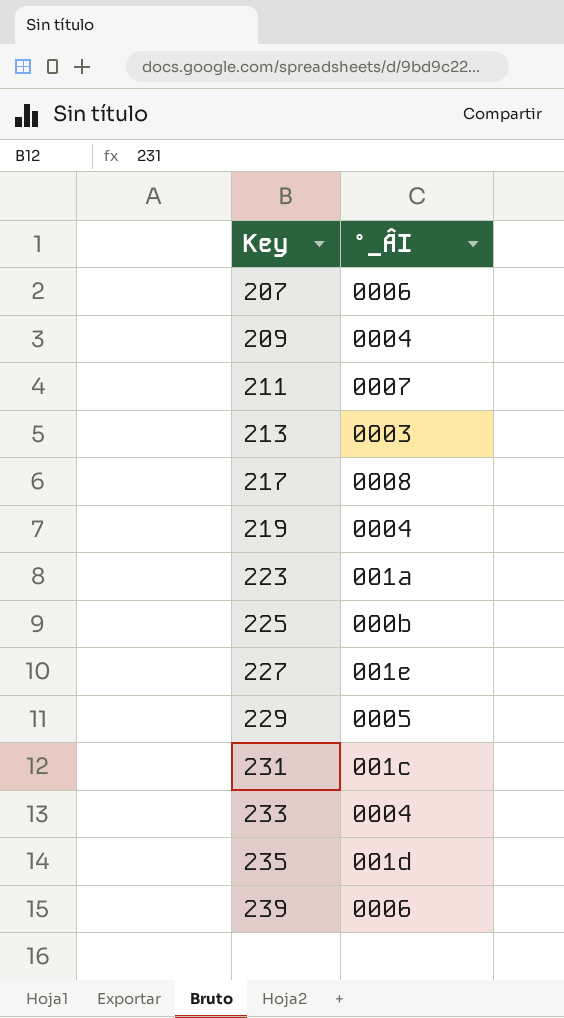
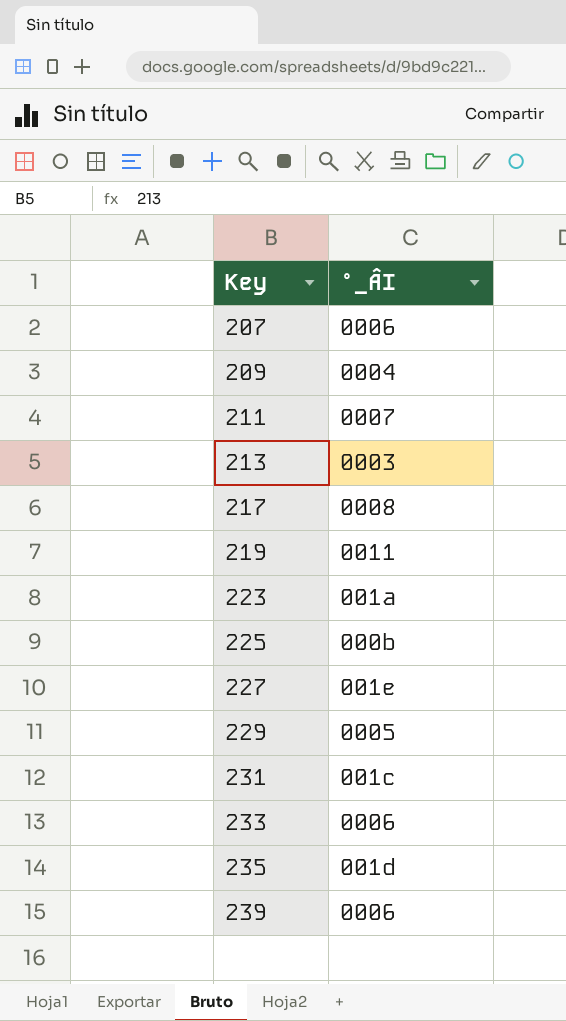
219 | °_ÂI: 0004 -> 0011
233 | °_ÂI: 0004 -> 0006

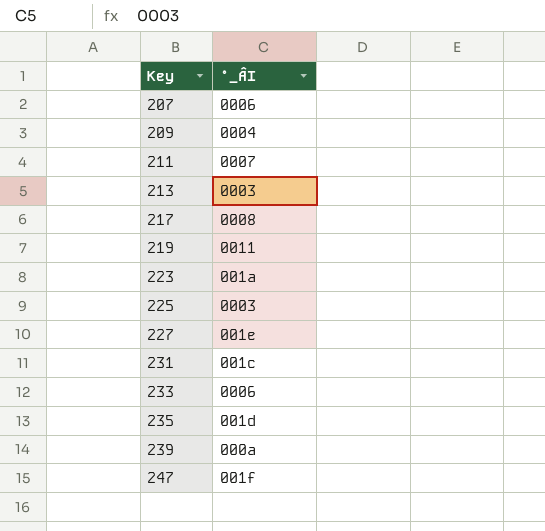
row 229: 0005 -> none
225 | °_ÂI: 000b -> 0003
239 | °_ÂI: 0006 -> 000a
row 247: none -> 001f

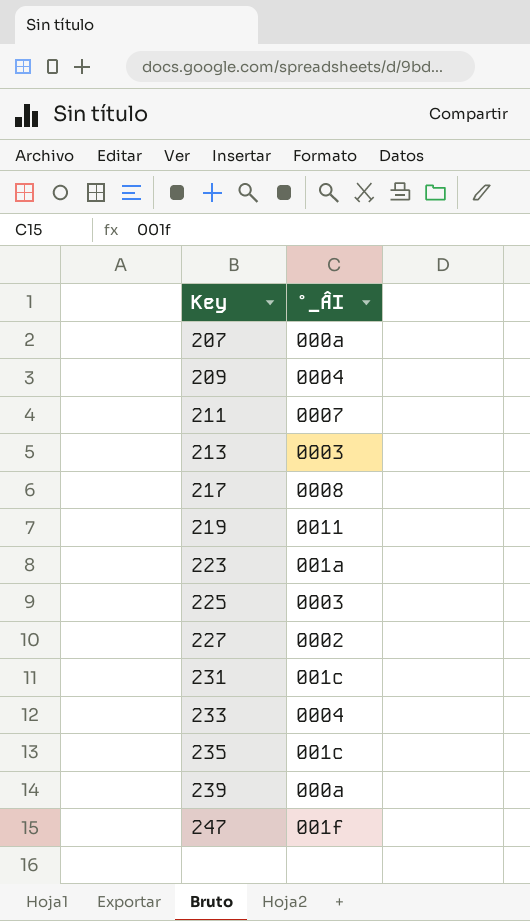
207 | °_ÂI: 0006 -> 000a
227 | °_ÂI: 001e -> 0002
233 | °_ÂI: 0006 -> 0004
235 | °_ÂI: 001d -> 001c

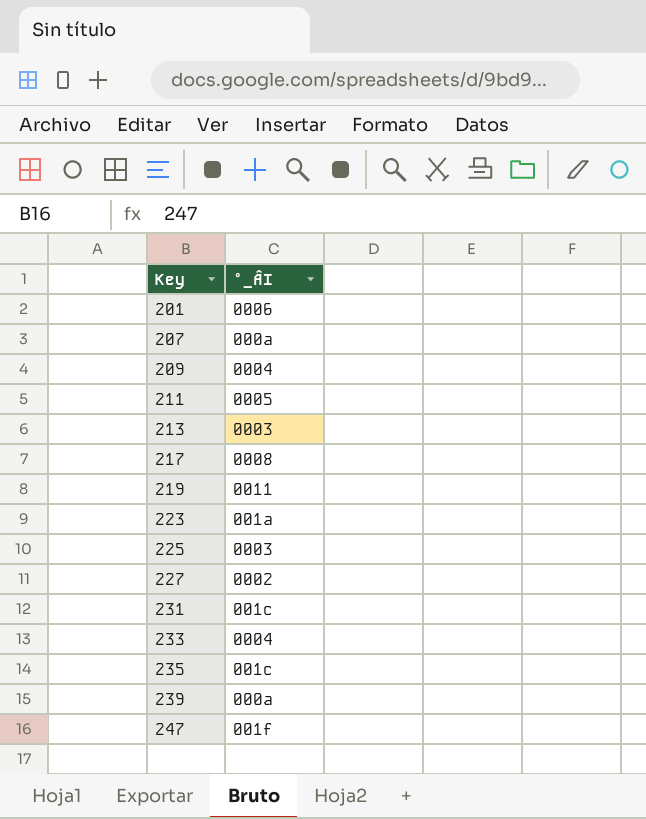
row 201: none -> 0006
211 | °_ÂI: 0007 -> 0005

